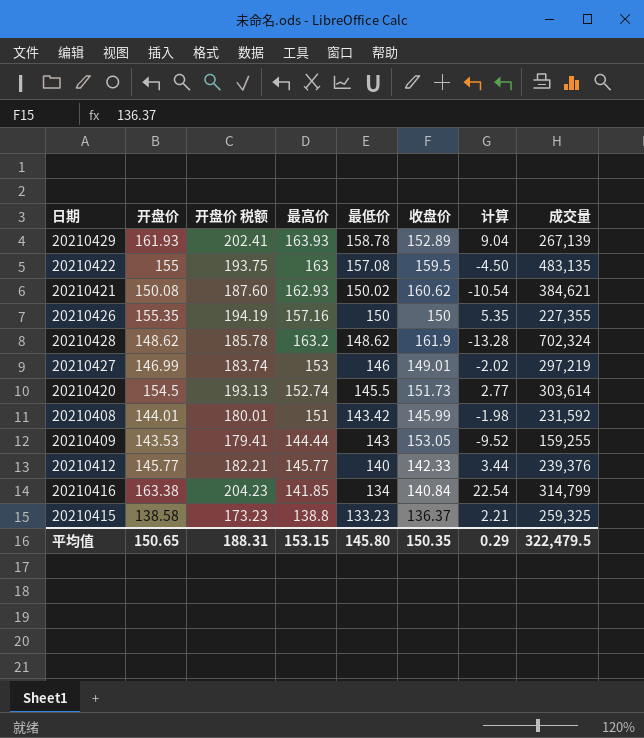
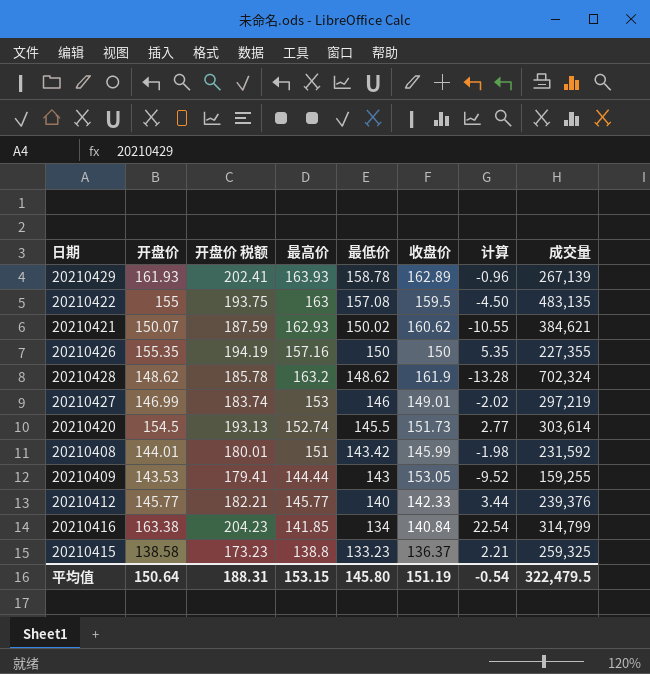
20210429 | 收盘价: 152.89 -> 162.89
20210429 | 计算: 9.04 -> -0.96
20210421 | 开盘价: 150.08 -> 150.07
20210421 | 开盘价 税额: 187.60 -> 187.59
20210421 | 计算: -10.54 -> -10.55
平均值 | 开盘价: 150.65 -> 150.64
平均值 | 收盘价: 150.35 -> 151.19
平均值 | 计算: 0.29 -> -0.54

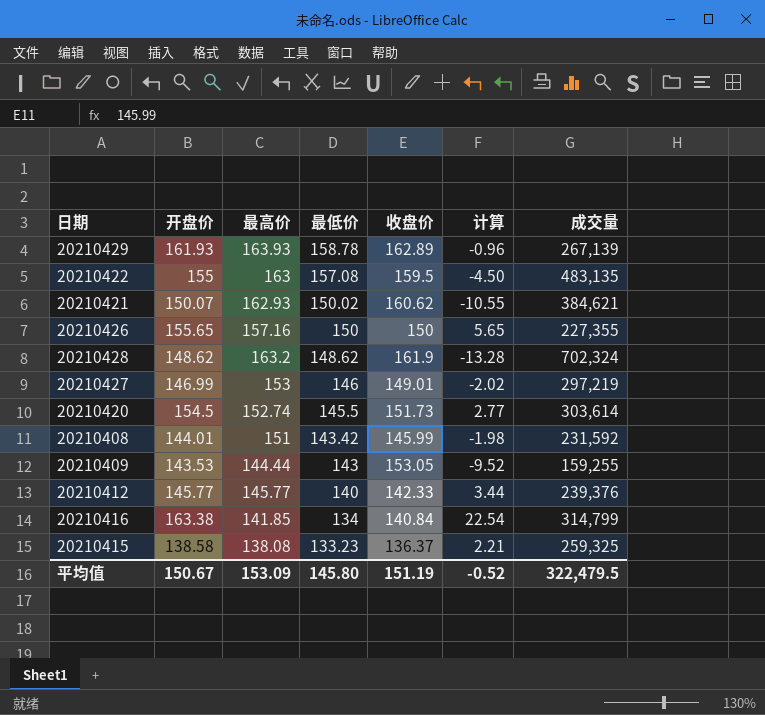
column 开盘价 税额 | formula: [开盘价] * 1.25 -> none
20210426 | 开盘价: 155.35 -> 155.65
20210426 | 计算: 5.35 -> 5.65
20210415 | 最高价: 138.8 -> 138.08
平均值 | 开盘价: 150.64 -> 150.67
平均值 | 最高价: 153.15 -> 153.09
平均值 | 计算: -0.54 -> -0.52

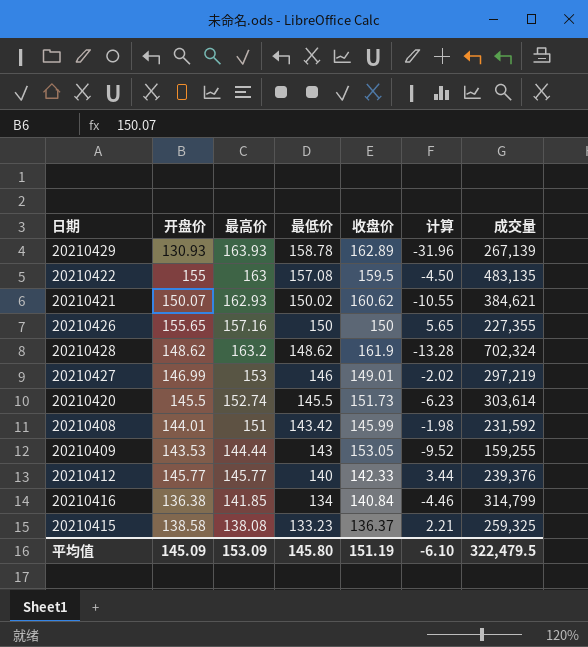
20210429 | 开盘价: 161.93 -> 130.93
20210429 | 计算: -0.96 -> -31.96
20210420 | 开盘价: 154.5 -> 145.5
20210420 | 计算: 2.77 -> -6.23
20210416 | 开盘价: 163.38 -> 136.38
20210416 | 计算: 22.54 -> -4.46
平均值 | 开盘价: 150.67 -> 145.09
平均值 | 计算: -0.52 -> -6.10

